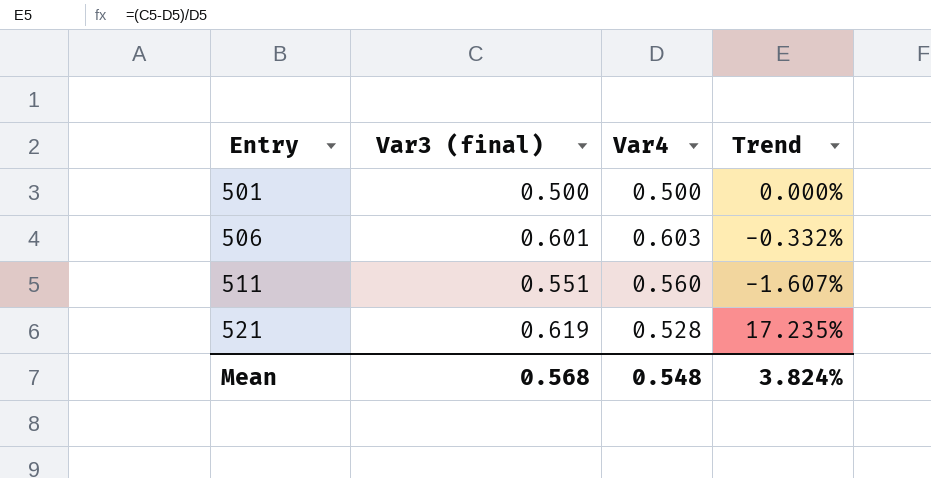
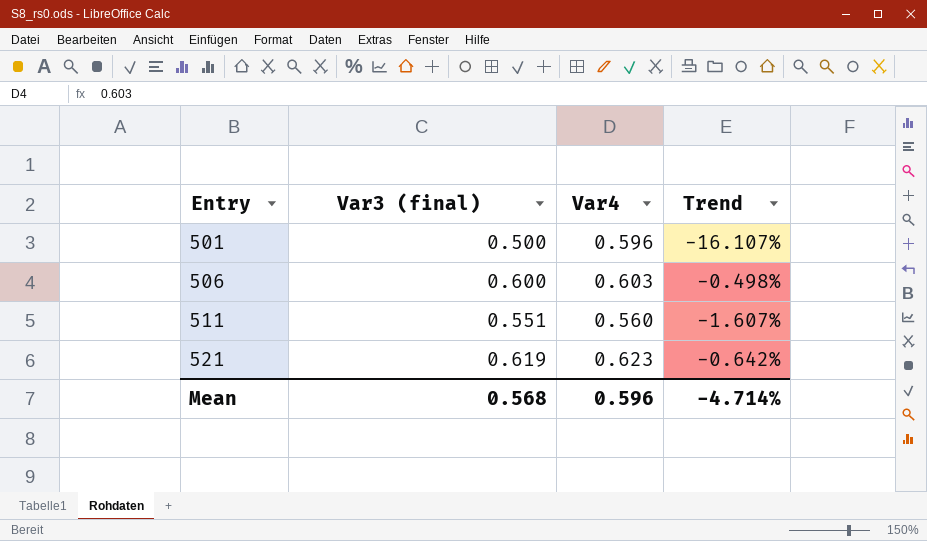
501 | Var4: 0.500 -> 0.596
501 | Trend: 0.000% -> -16.107%
506 | Var3 (final): 0.601 -> 0.600
506 | Trend: -0.332% -> -0.498%
521 | Var4: 0.528 -> 0.623
521 | Trend: 17.235% -> -0.642%
Mean | Var4: 0.548 -> 0.596
Mean | Trend: 3.824% -> -4.714%

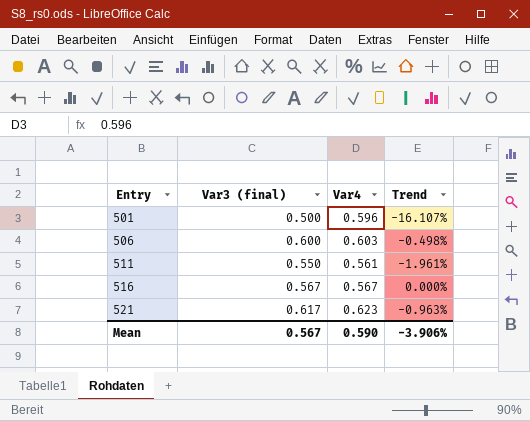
511 | Var3 (final): 0.551 -> 0.550
511 | Var4: 0.560 -> 0.561
511 | Trend: -1.607% -> -1.961%
row 516: none -> 0.567 | 0.567 | 0.000%
521 | Var3 (final): 0.619 -> 0.617
521 | Trend: -0.642% -> -0.963%
Mean | Var3 (final): 0.568 -> 0.567
Mean | Var4: 0.596 -> 0.590
Mean | Trend: -4.714% -> -3.906%

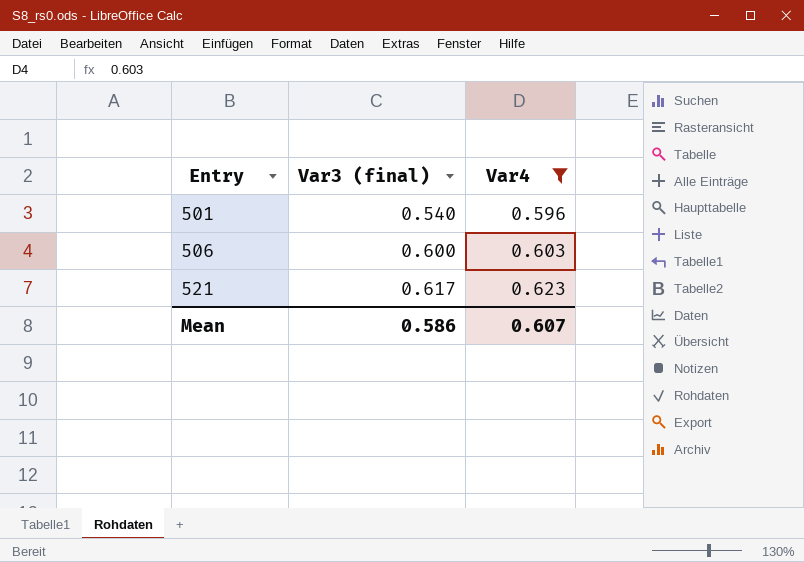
filter: none -> Var4 >= 0.596
column Trend | formula: ([Var3 (final)] - [Var4]) / [Var4] -> none
501 | Var3 (final): 0.500 -> 0.540
Mean | Var3 (final): 0.567 -> 0.586
Mean | Var4: 0.590 -> 0.607

